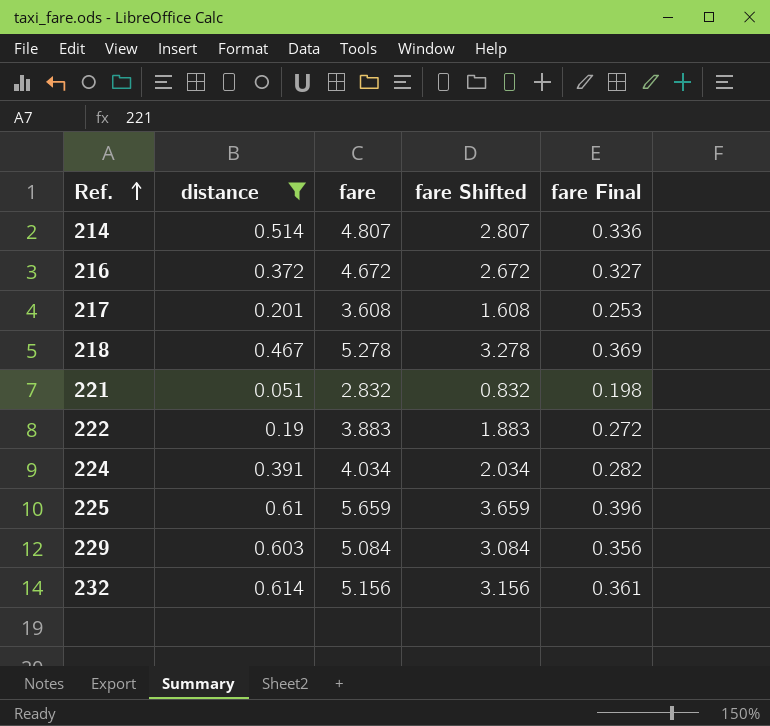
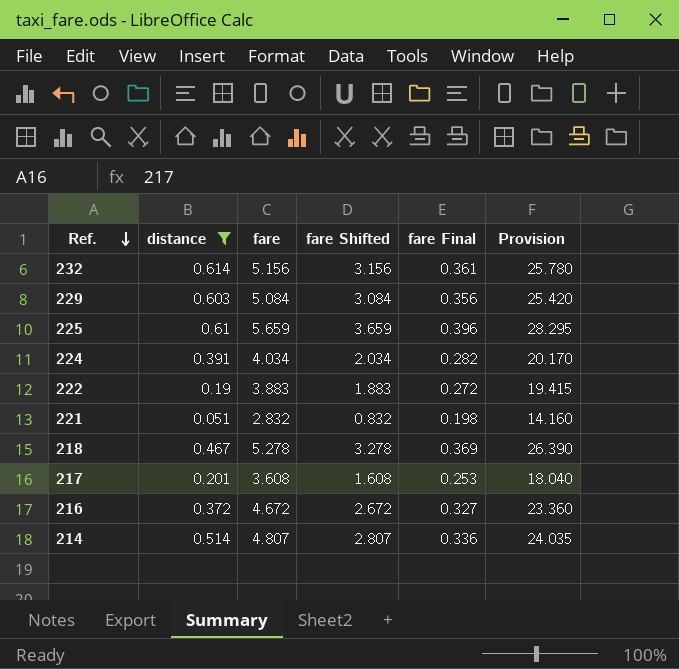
row order: Ref. ascending -> Ref. descending
column Provision | formula: none -> [fare] * 5

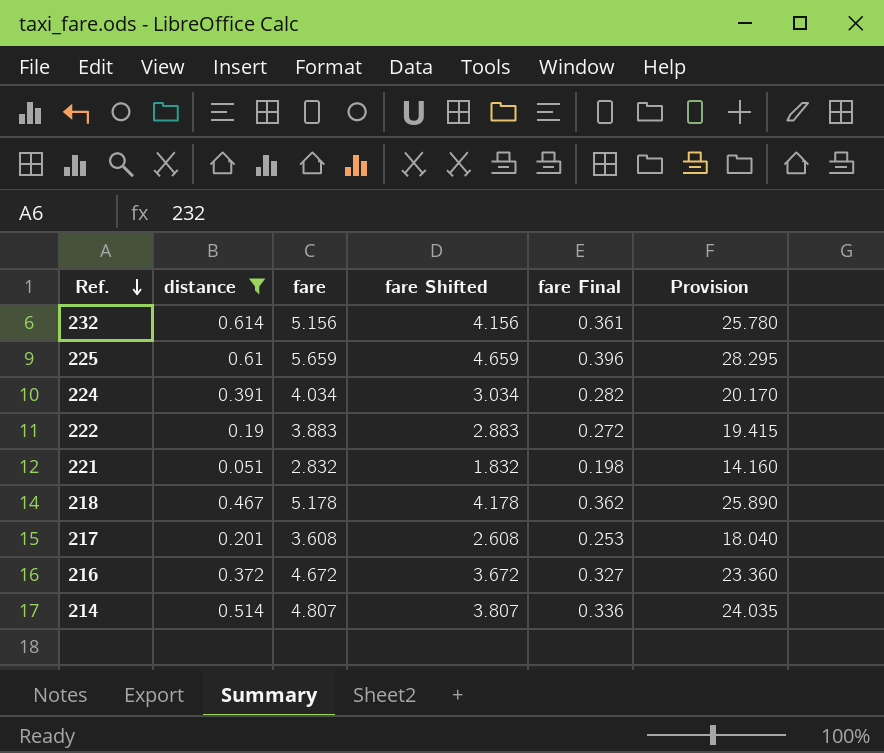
column fare Shifted | formula: [fare] - 2 -> [fare] - 1
row 229: 0.603 | 5.084 | 3.084 | 0.356 | 25.420 -> none
218 | fare: 5.278 -> 5.178
218 | fare Final: 0.369 -> 0.362
218 | Provision: 26.390 -> 25.890

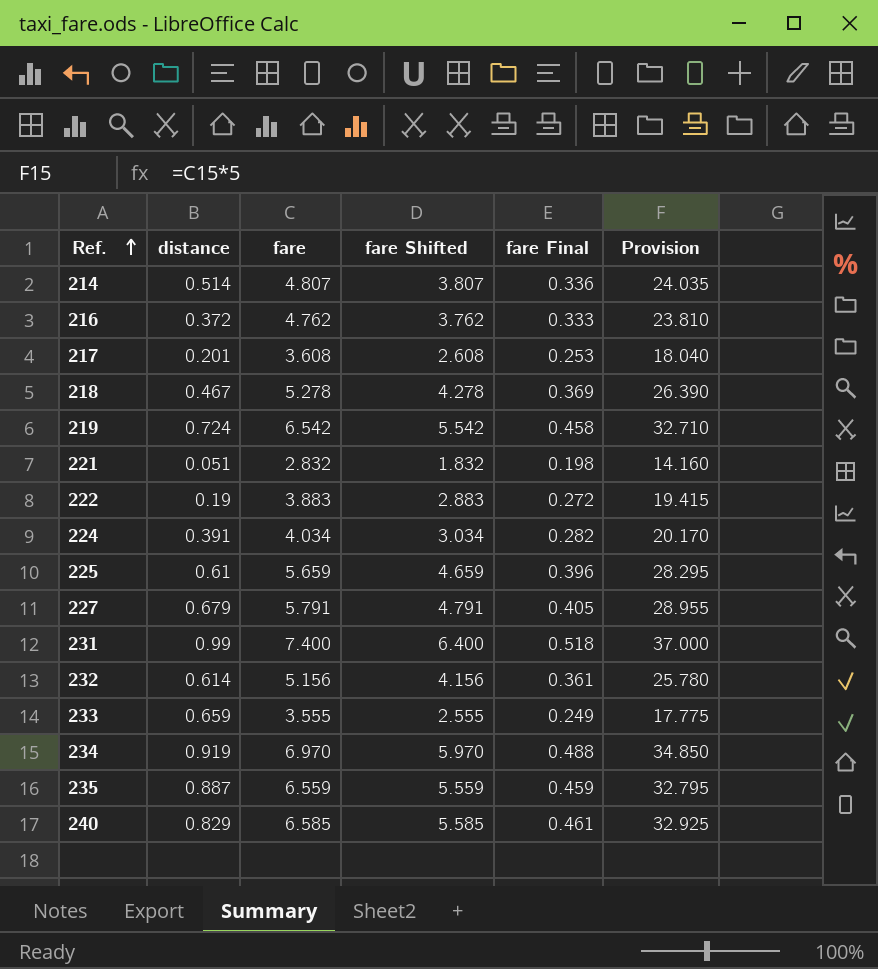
filter: distance <= 0.614 -> none
row order: Ref. descending -> Ref. ascending
216 | fare: 4.672 -> 4.762
216 | fare Shifted: 3.672 -> 3.762
216 | fare Final: 0.327 -> 0.333
216 | Provision: 23.360 -> 23.810
218 | fare: 5.178 -> 5.278
218 | fare Shifted: 4.178 -> 4.278
218 | fare Final: 0.362 -> 0.369
218 | Provision: 25.890 -> 26.390

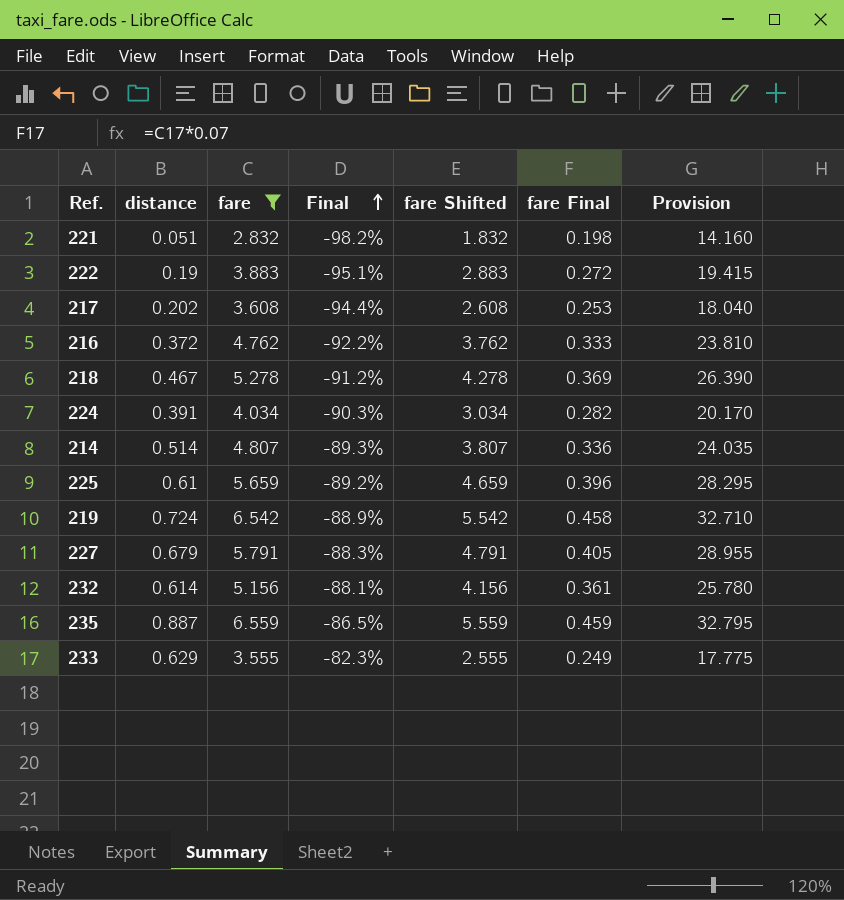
filter: none -> fare <= 6.559
row order: Ref. ascending -> Final ascending
column Final | formula: none -> ([distance] - [fare]) / [fare]
217 | distance: 0.201 -> 0.202
233 | distance: 0.659 -> 0.629

